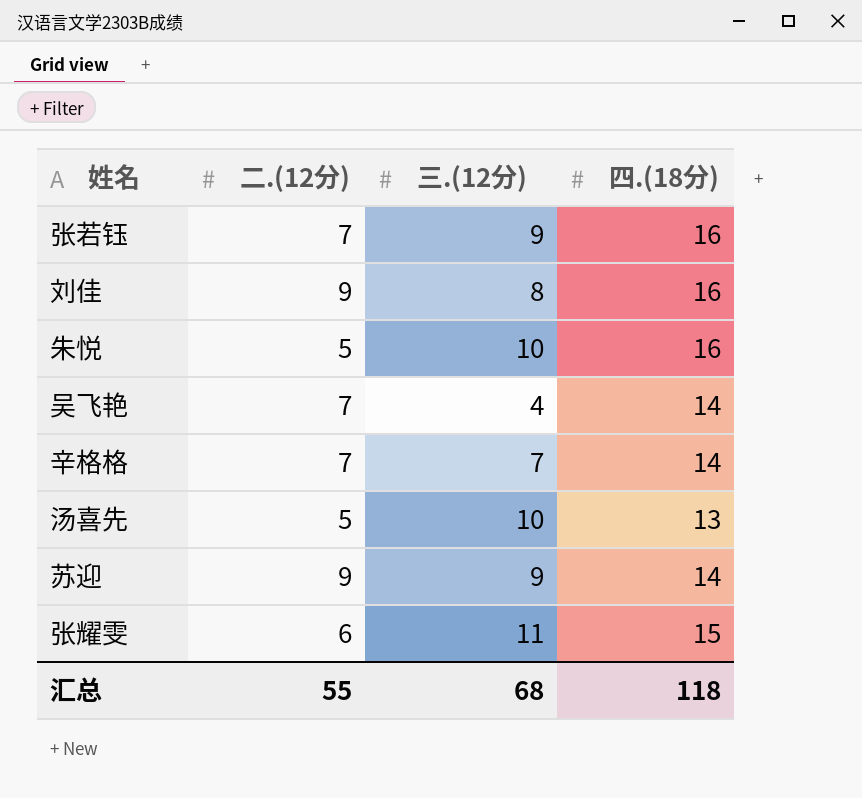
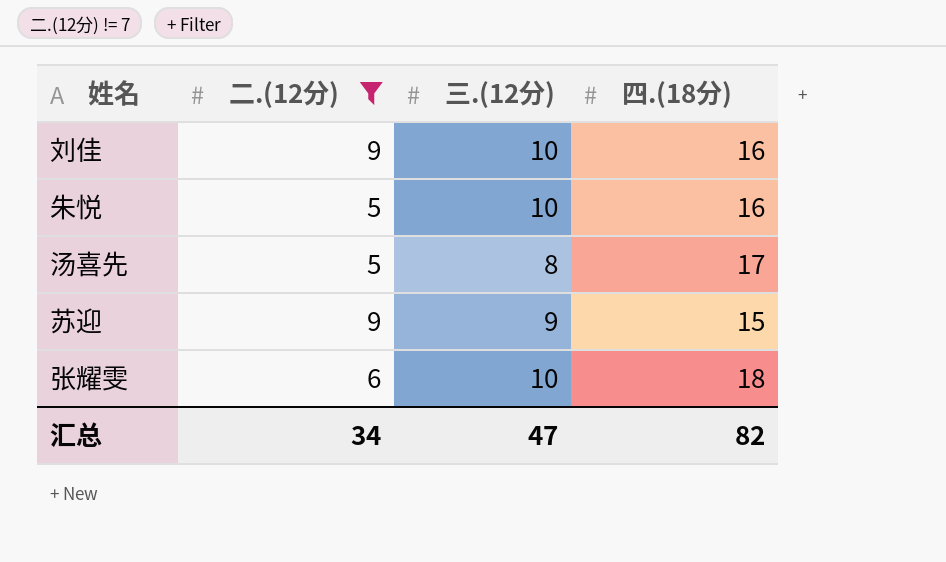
filter: none -> 二.(12分) != 7
刘佳 | 三.(12分): 8 -> 10
汤喜先 | 三.(12分): 10 -> 8
汤喜先 | 四.(18分): 13 -> 17
苏迎 | 四.(18分): 14 -> 15
张耀雯 | 三.(12分): 11 -> 10
张耀雯 | 四.(18分): 15 -> 18
汇总 | 二.(12分): 55 -> 34
汇总 | 三.(12分): 68 -> 47
汇总 | 四.(18分): 118 -> 82

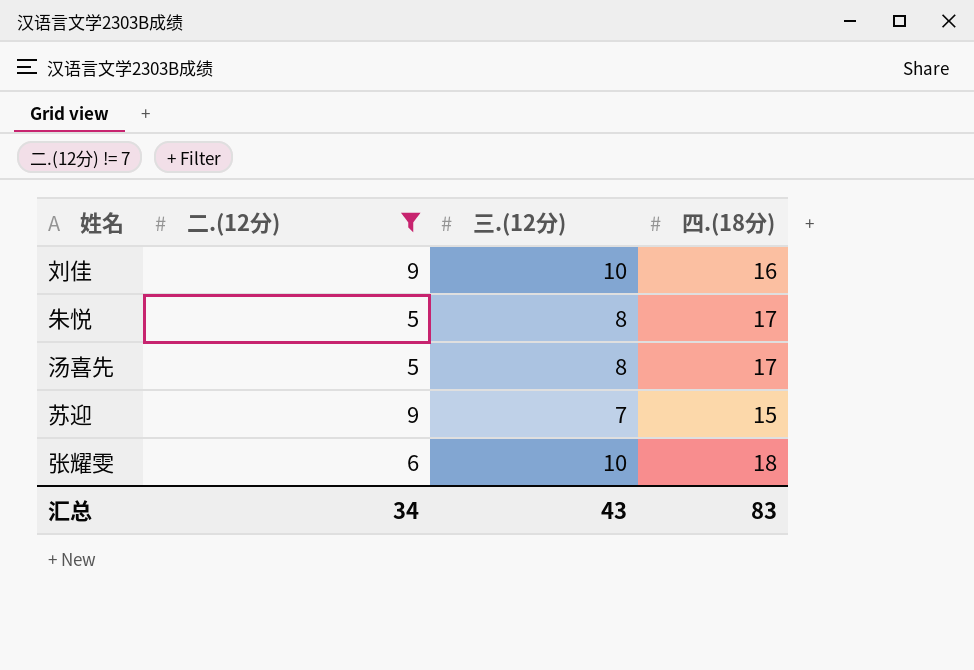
朱悦 | 三.(12分): 10 -> 8
朱悦 | 四.(18分): 16 -> 17
苏迎 | 三.(12分): 9 -> 7
汇总 | 三.(12分): 47 -> 43
汇总 | 四.(18分): 82 -> 83

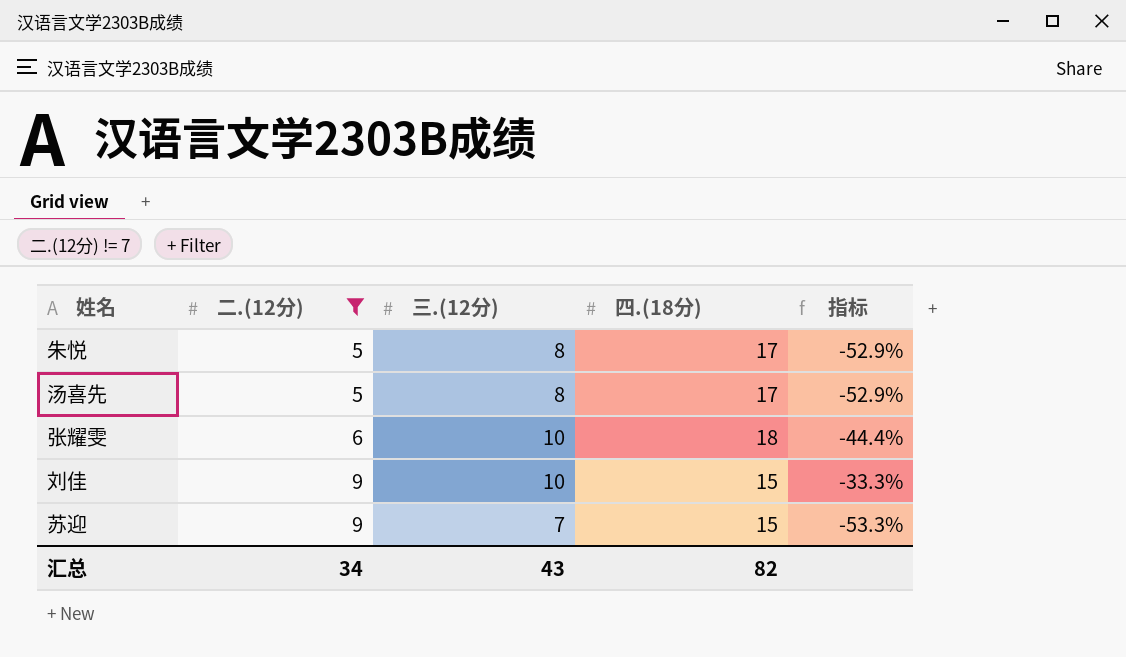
row order: none -> 二.(12分) ascending
column 指标 | formula: none -> ([三.(12分)] - [四.(18分)]) / [四.(18分)]
刘佳 | 四.(18分): 16 -> 15
汇总 | 四.(18分): 83 -> 82

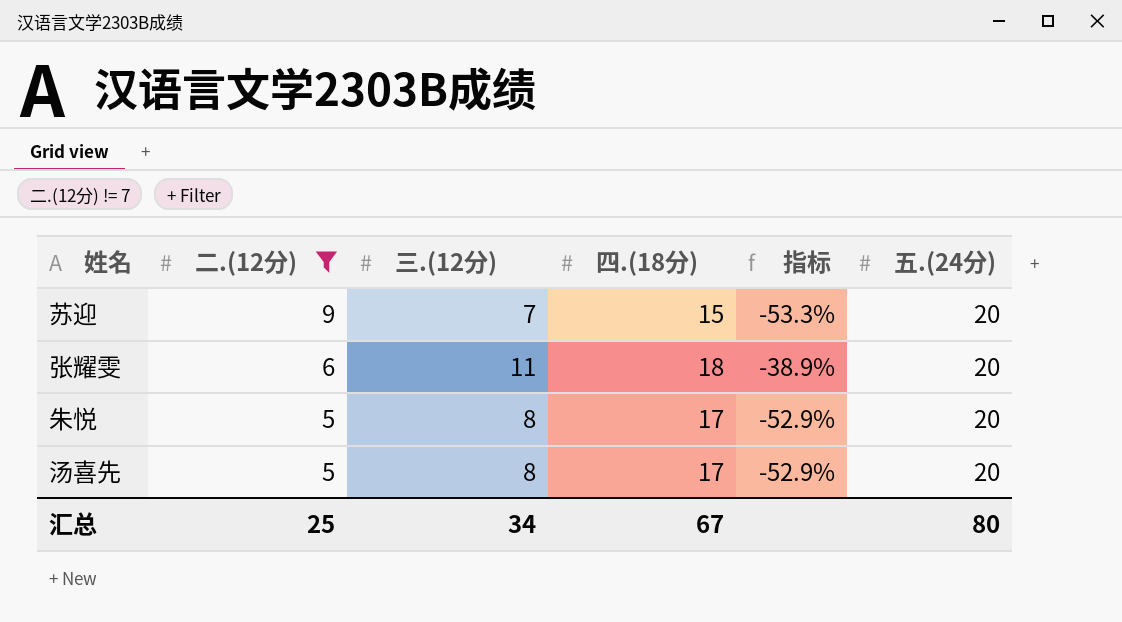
row order: 二.(12分) ascending -> 二.(12分) descending
column 五.(24分) | position: none -> 6
row 刘佳: 9 | 10 | 15 | -33.3% -> none
张耀雯 | 三.(12分): 10 -> 11
张耀雯 | 指标: -44.4% -> -38.9%
汇总 | 二.(12分): 34 -> 25
汇总 | 三.(12分): 43 -> 34
汇总 | 四.(18分): 82 -> 67

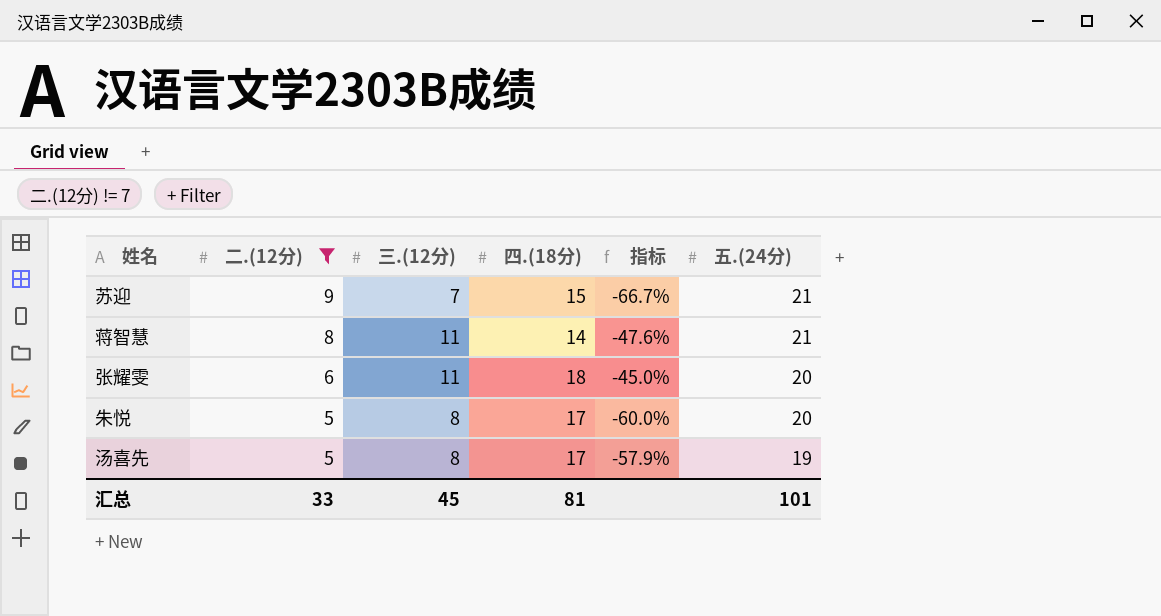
column 指标 | formula: ([三.(12分)] - [四.(18分)]) / [四.(18分)] -> ([三.(12分)] - [五.(24分)]) / [五.(24分)]
苏迎 | 五.(24分): 20 -> 21
row 蒋智慧: none -> 8 | 11 | 14 | -47.6% | 21
汤喜先 | 五.(24分): 20 -> 19
汇总 | 二.(12分): 25 -> 33
汇总 | 三.(12分): 34 -> 45
汇总 | 四.(18分): 67 -> 81
汇总 | 五.(24分): 80 -> 101

